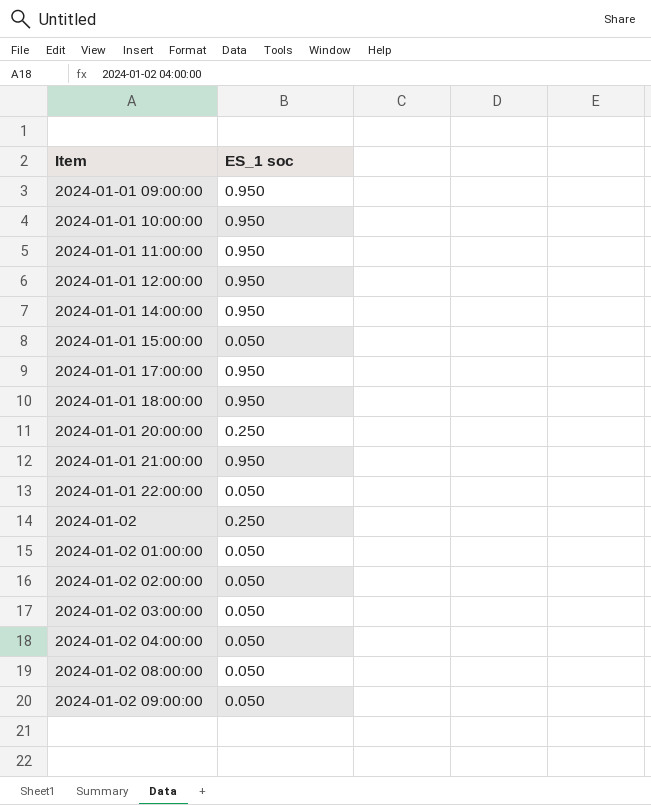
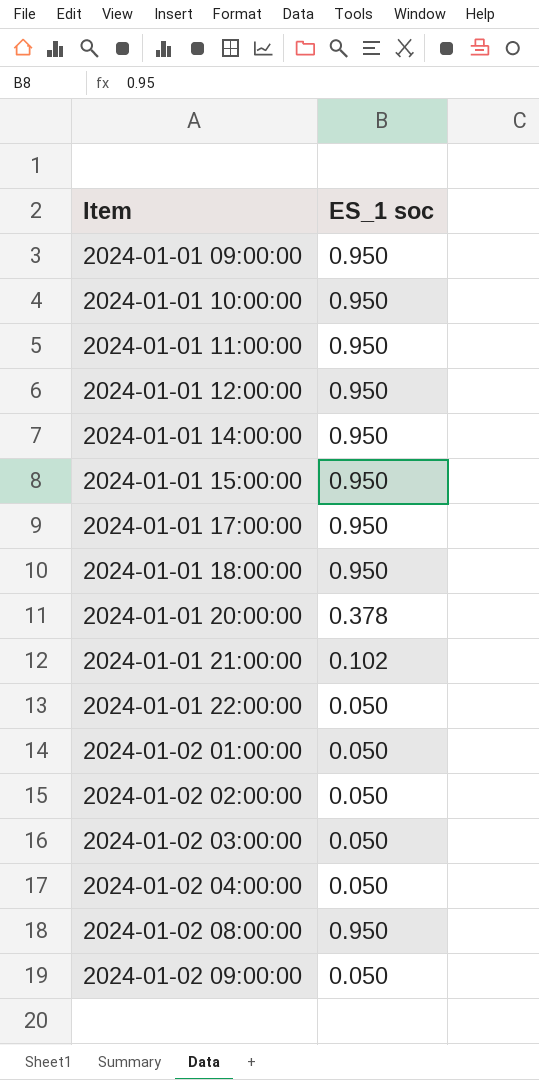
row 2024-01-02: 0.250 -> none
2024-01-01 15:00:00 | ES_1 soc: 0.050 -> 0.950
2024-01-01 20:00:00 | ES_1 soc: 0.250 -> 0.378
2024-01-01 21:00:00 | ES_1 soc: 0.950 -> 0.102
2024-01-02 08:00:00 | ES_1 soc: 0.050 -> 0.950

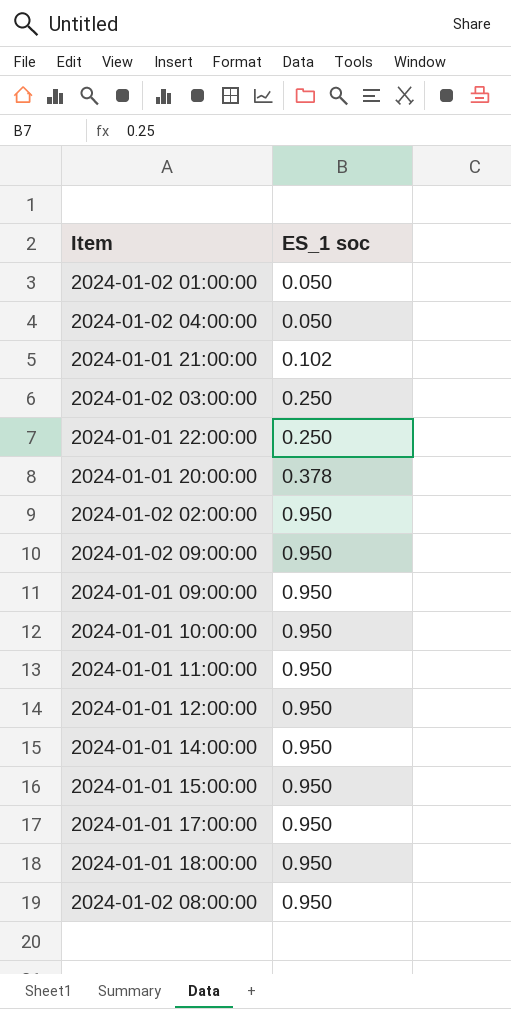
row order: Item ascending -> ES_1 soc ascending
2024-01-02 03:00:00 | ES_1 soc: 0.050 -> 0.250
2024-01-01 22:00:00 | ES_1 soc: 0.050 -> 0.250
2024-01-02 02:00:00 | ES_1 soc: 0.050 -> 0.950
2024-01-02 09:00:00 | ES_1 soc: 0.050 -> 0.950

